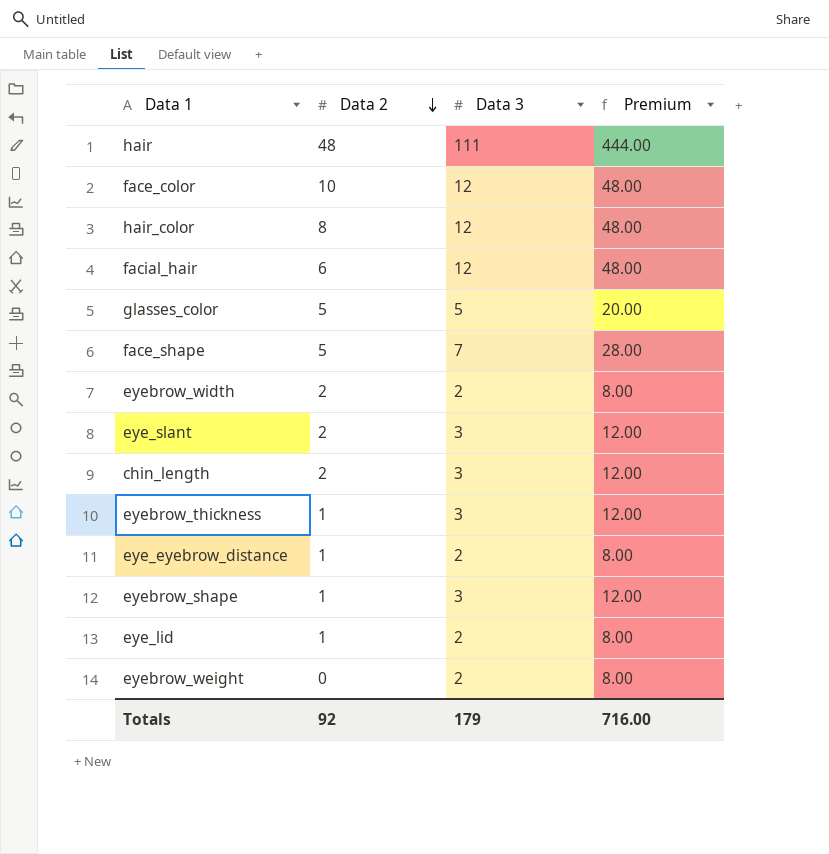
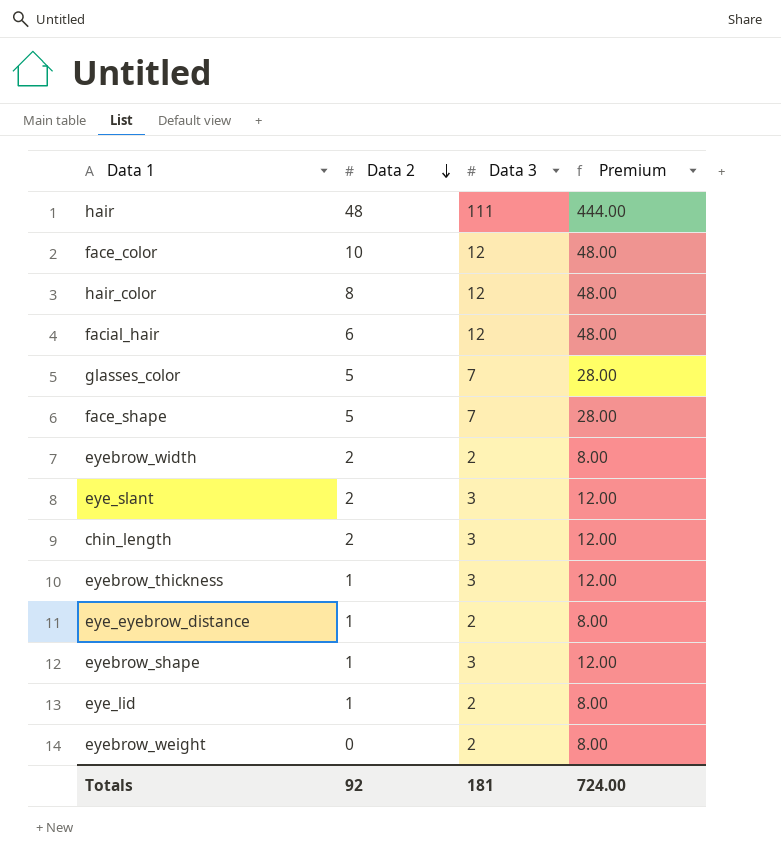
glasses_color | Data 3: 5 -> 7
glasses_color | Premium: 20.00 -> 28.00
Totals | Data 3: 179 -> 181
Totals | Premium: 716.00 -> 724.00

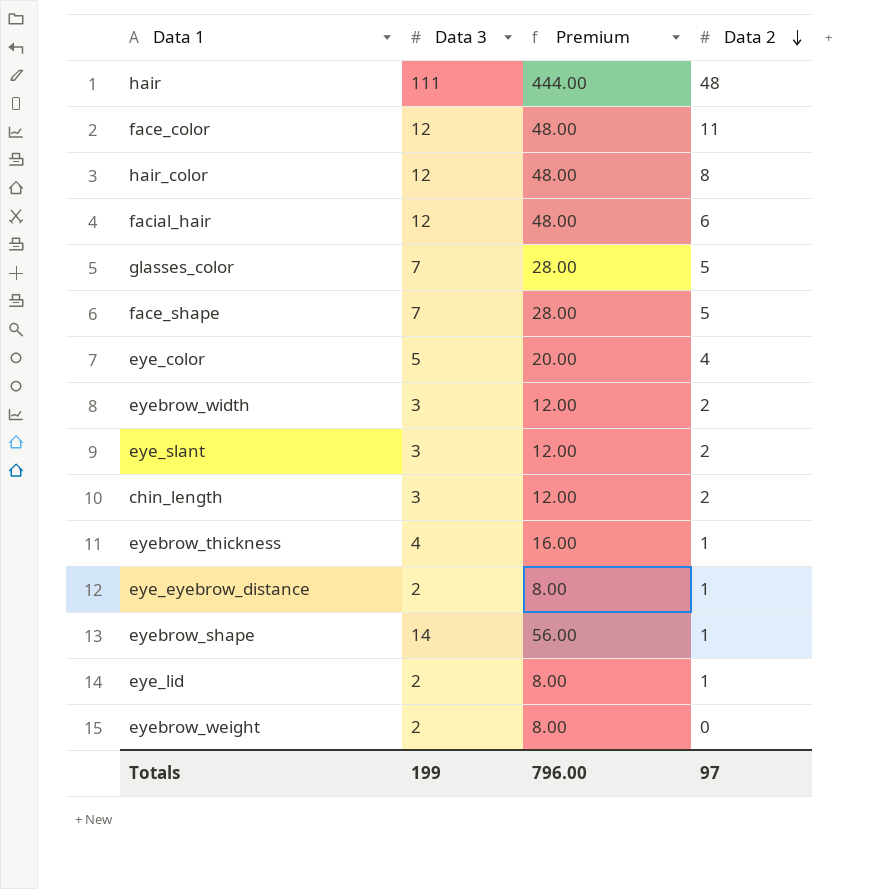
column Data 2 | position: 2 -> 4
face_color | Data 2: 10 -> 11
row eye_color: none -> 5 | 20.00 | 4
eyebrow_width | Data 3: 2 -> 3
eyebrow_width | Premium: 8.00 -> 12.00
eyebrow_thickness | Data 3: 3 -> 4
eyebrow_thickness | Premium: 12.00 -> 16.00
eyebrow_shape | Data 3: 3 -> 14
eyebrow_shape | Premium: 12.00 -> 56.00
Totals | Data 3: 181 -> 199
Totals | Premium: 724.00 -> 796.00
Totals | Data 2: 92 -> 97

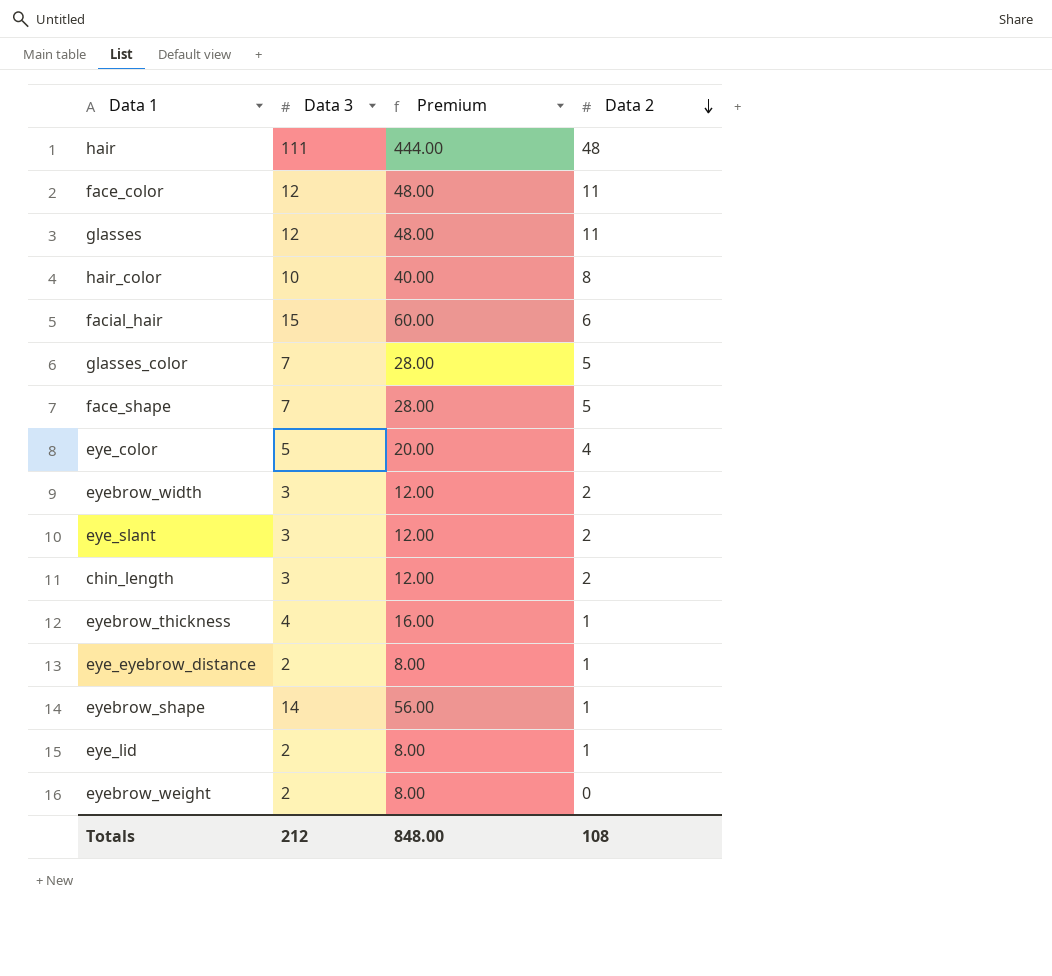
row glasses: none -> 12 | 48.00 | 11
hair_color | Data 3: 12 -> 10
hair_color | Premium: 48.00 -> 40.00
facial_hair | Data 3: 12 -> 15
facial_hair | Premium: 48.00 -> 60.00
Totals | Data 3: 199 -> 212
Totals | Premium: 796.00 -> 848.00
Totals | Data 2: 97 -> 108

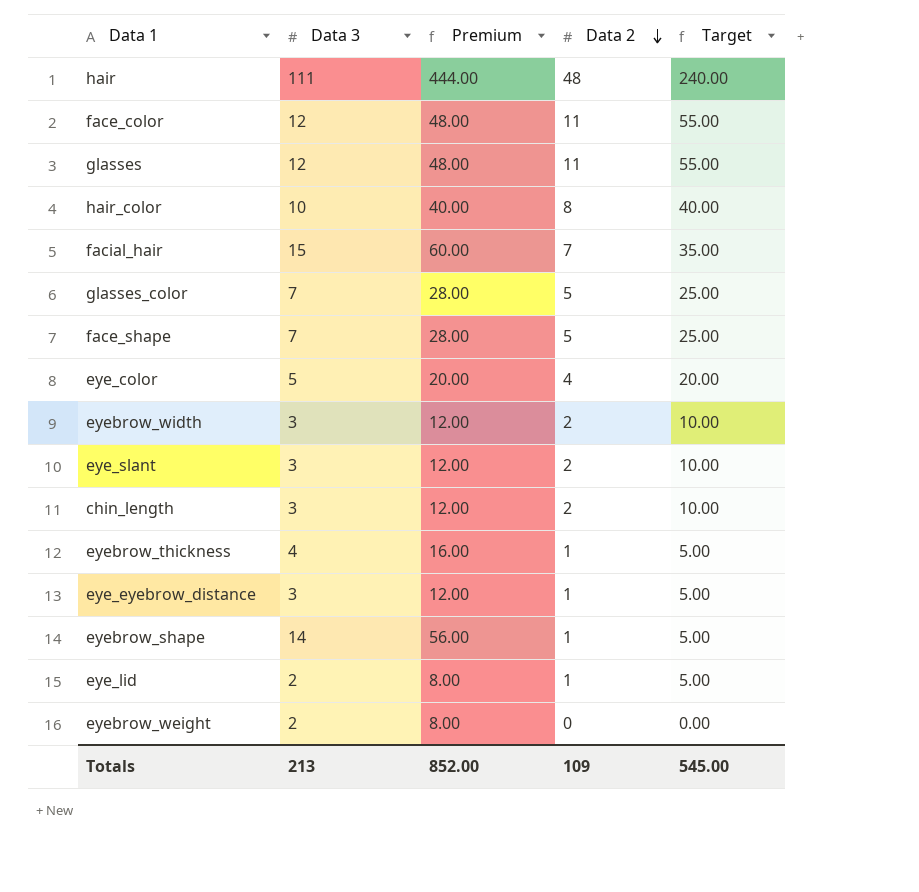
column Target | formula: none -> [Data 2] * 5
facial_hair | Data 2: 6 -> 7
eye_eyebrow_distance | Data 3: 2 -> 3
eye_eyebrow_distance | Premium: 8.00 -> 12.00
Totals | Data 3: 212 -> 213
Totals | Premium: 848.00 -> 852.00
Totals | Data 2: 108 -> 109

